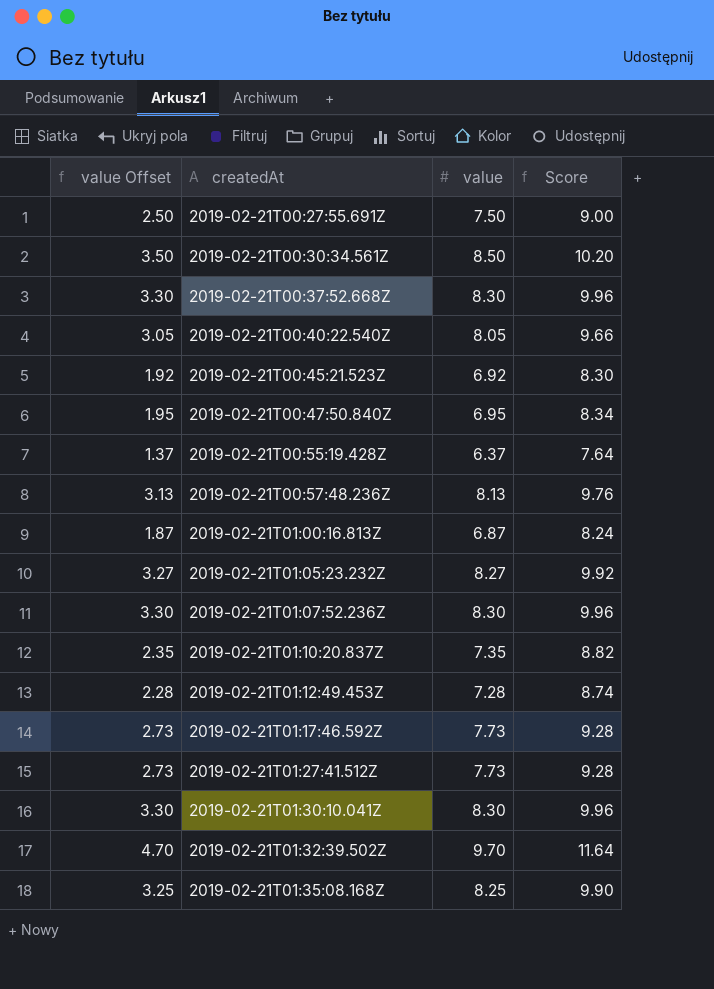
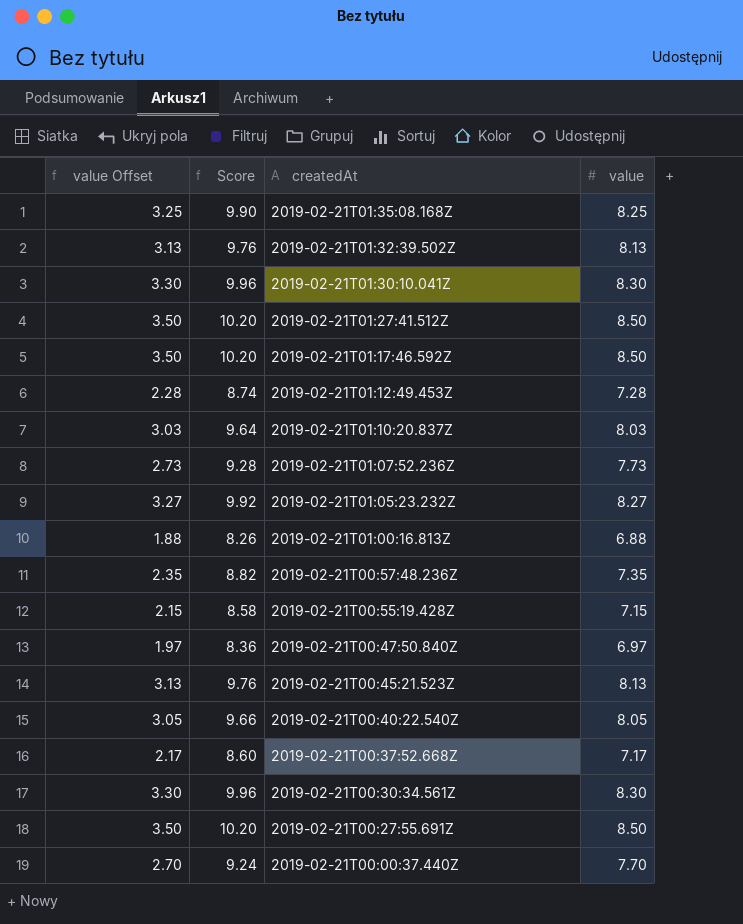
row order: createdAt ascending -> createdAt descending
column Score | position: 4 -> 2
2019-02-21T01:32:39.502Z | value Offset: 4.70 -> 3.13
2019-02-21T01:32:39.502Z | Score: 11.64 -> 9.76
2019-02-21T01:32:39.502Z | value: 9.70 -> 8.13
2019-02-21T01:27:41.512Z | value Offset: 2.73 -> 3.50
2019-02-21T01:27:41.512Z | Score: 9.28 -> 10.20
2019-02-21T01:27:41.512Z | value: 7.73 -> 8.50
2019-02-21T01:17:46.592Z | value Offset: 2.73 -> 3.50
2019-02-21T01:17:46.592Z | Score: 9.28 -> 10.20
2019-02-21T01:17:46.592Z | value: 7.73 -> 8.50
2019-02-21T01:10:20.837Z | value Offset: 2.35 -> 3.03
2019-02-21T01:10:20.837Z | Score: 8.82 -> 9.64
2019-02-21T01:10:20.837Z | value: 7.35 -> 8.03
2019-02-21T01:07:52.236Z | value Offset: 3.30 -> 2.73
2019-02-21T01:07:52.236Z | Score: 9.96 -> 9.28
2019-02-21T01:07:52.236Z | value: 8.30 -> 7.73
2019-02-21T01:00:16.813Z | value Offset: 1.87 -> 1.88
2019-02-21T01:00:16.813Z | Score: 8.24 -> 8.26
2019-02-21T01:00:16.813Z | value: 6.87 -> 6.88
2019-02-21T00:57:48.236Z | value Offset: 3.13 -> 2.35
2019-02-21T00:57:48.236Z | Score: 9.76 -> 8.82
2019-02-21T00:57:48.236Z | value: 8.13 -> 7.35
2019-02-21T00:55:19.428Z | value Offset: 1.37 -> 2.15
2019-02-21T00:55:19.428Z | Score: 7.64 -> 8.58
2019-02-21T00:55:19.428Z | value: 6.37 -> 7.15
2019-02-21T00:47:50.840Z | value Offset: 1.95 -> 1.97
2019-02-21T00:47:50.840Z | Score: 8.34 -> 8.36
2019-02-21T00:47:50.840Z | value: 6.95 -> 6.97
2019-02-21T00:45:21.523Z | value Offset: 1.92 -> 3.13
2019-02-21T00:45:21.523Z | Score: 8.30 -> 9.76
2019-02-21T00:45:21.523Z | value: 6.92 -> 8.13
2019-02-21T00:37:52.668Z | value Offset: 3.30 -> 2.17
2019-02-21T00:37:52.668Z | Score: 9.96 -> 8.60
2019-02-21T00:37:52.668Z | value: 8.30 -> 7.17
2019-02-21T00:30:34.561Z | value Offset: 3.50 -> 3.30
2019-02-21T00:30:34.561Z | Score: 10.20 -> 9.96
2019-02-21T00:30:34.561Z | value: 8.50 -> 8.30
2019-02-21T00:27:55.691Z | value Offset: 2.50 -> 3.50
2019-02-21T00:27:55.691Z | Score: 9.00 -> 10.20
2019-02-21T00:27:55.691Z | value: 7.50 -> 8.50
row 2019-02-21T00:00:37.440Z: none -> 2.70 | 9.24 | 7.70

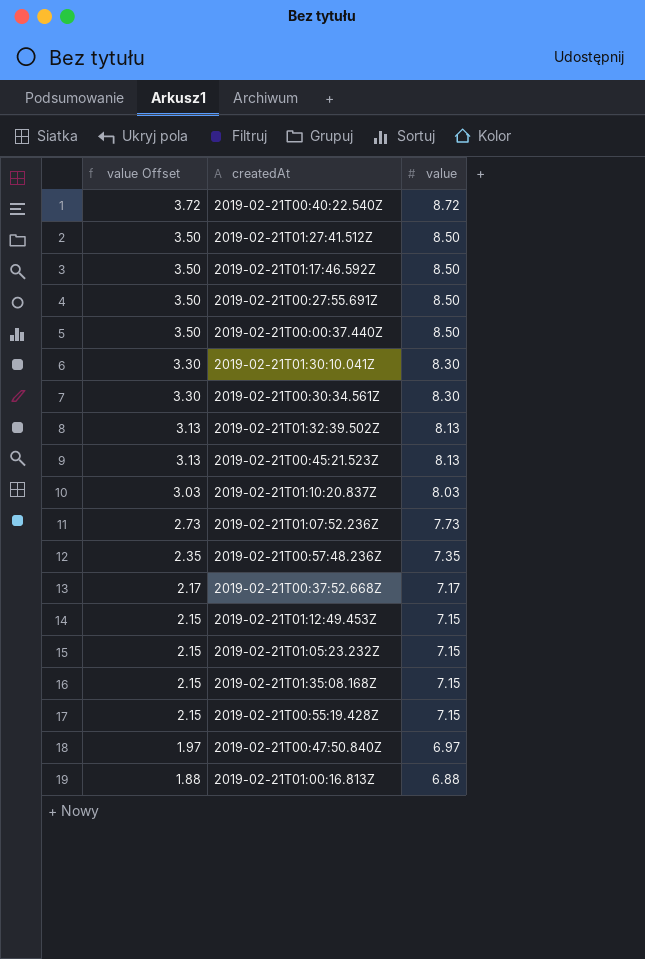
row order: createdAt descending -> value Offset descending
column Score | formula: [value] * 1.2 -> none
2019-02-21T00:40:22.540Z | value Offset: 3.05 -> 3.72
2019-02-21T00:40:22.540Z | value: 8.05 -> 8.72
2019-02-21T00:00:37.440Z | value Offset: 2.70 -> 3.50
2019-02-21T00:00:37.440Z | value: 7.70 -> 8.50
2019-02-21T01:12:49.453Z | value Offset: 2.28 -> 2.15
2019-02-21T01:12:49.453Z | value: 7.28 -> 7.15
2019-02-21T01:05:23.232Z | value Offset: 3.27 -> 2.15
2019-02-21T01:05:23.232Z | value: 8.27 -> 7.15
2019-02-21T01:35:08.168Z | value Offset: 3.25 -> 2.15
2019-02-21T01:35:08.168Z | value: 8.25 -> 7.15

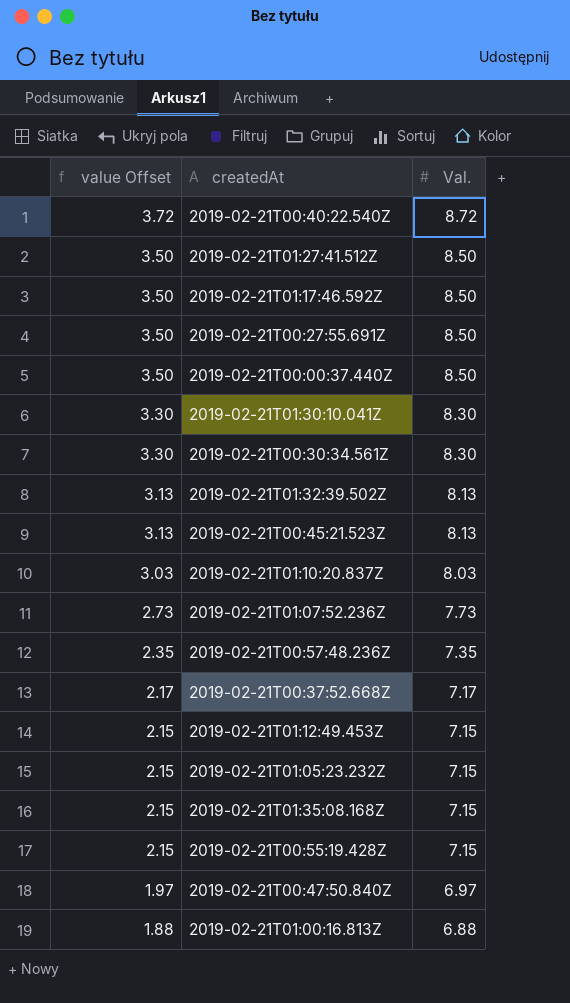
column name: value -> Val.

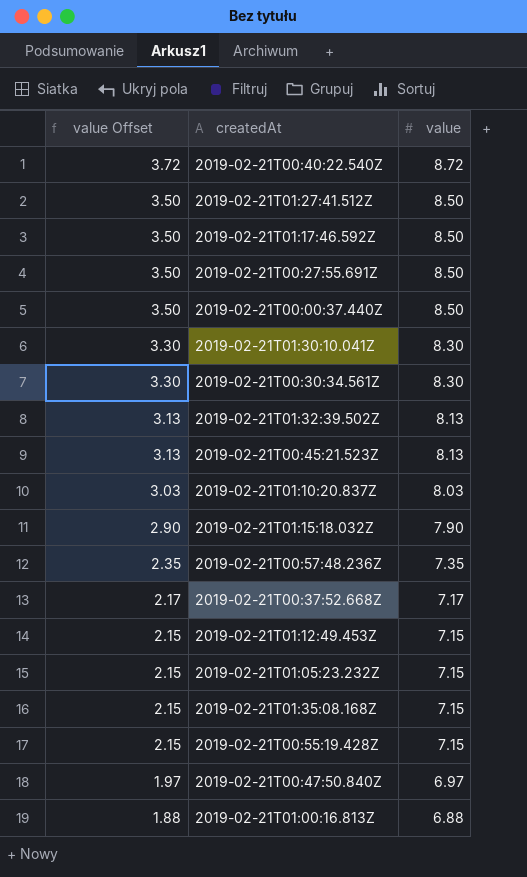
column name: Val. -> value
row 2019-02-21T01:07:52.236Z: 2.73 | 7.73 -> none
row 2019-02-21T01:15:18.032Z: none -> 2.90 | 7.90

